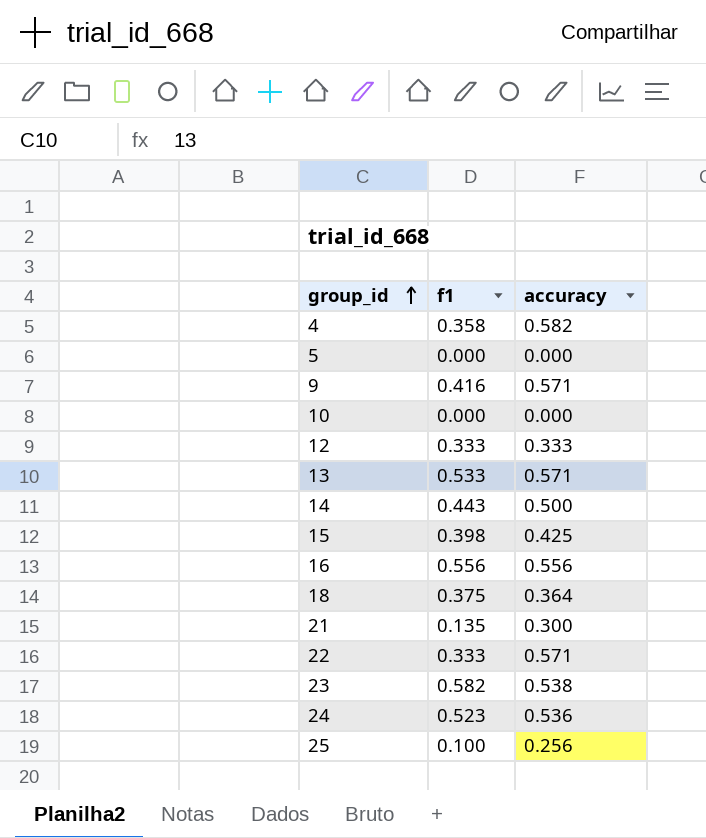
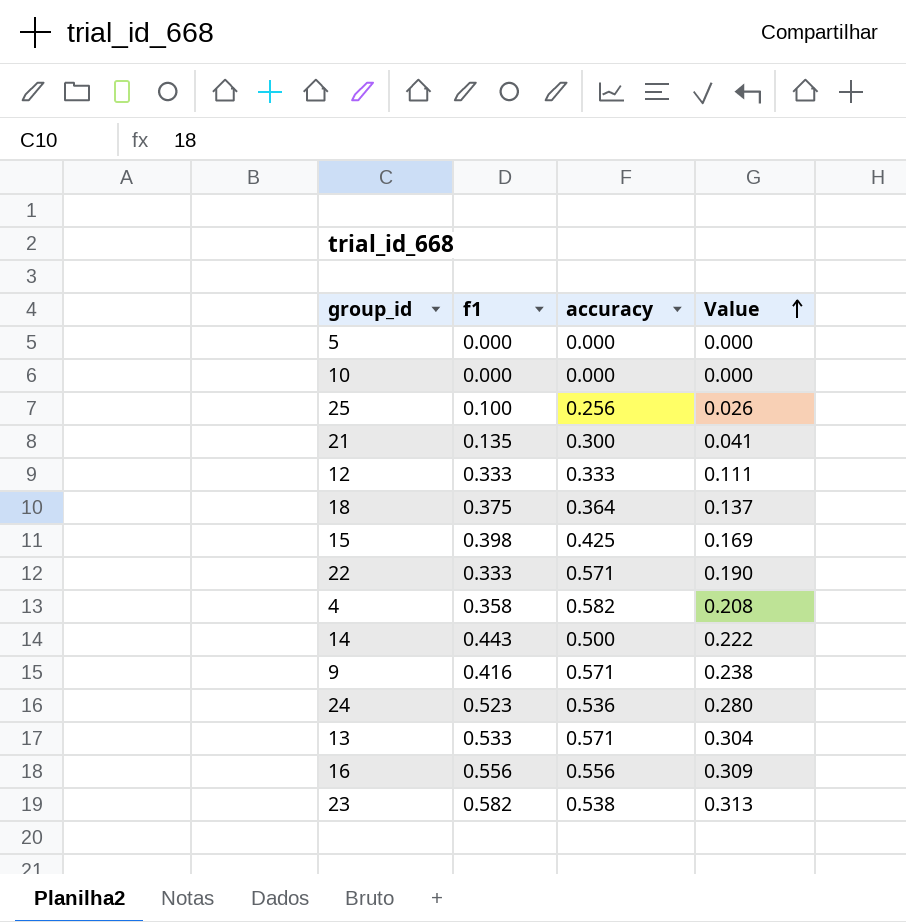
row order: group_id ascending -> Value ascending
column Value | formula: none -> [f1] * [accuracy]

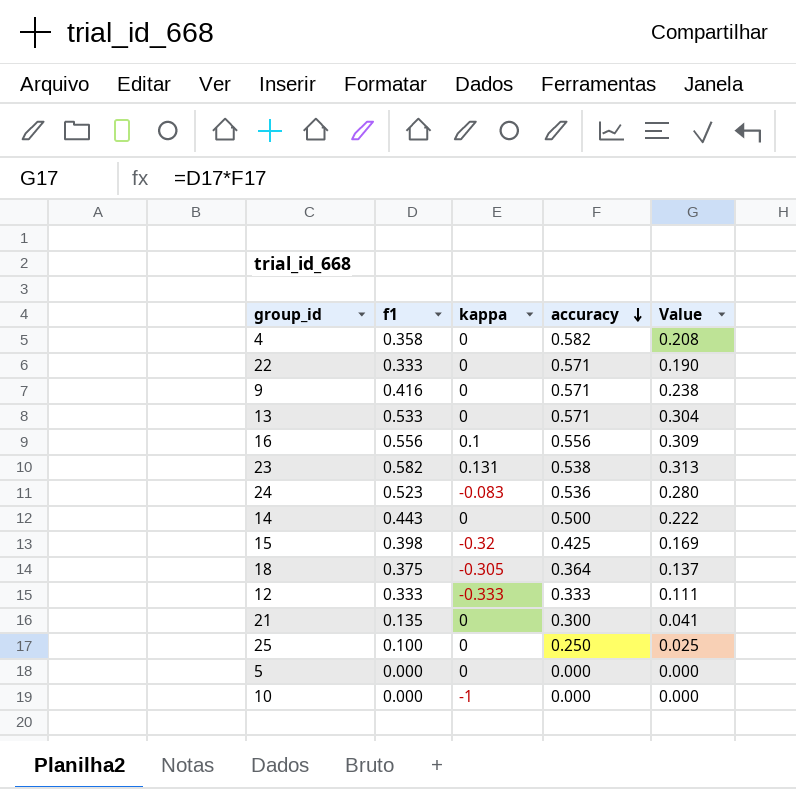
row order: Value ascending -> accuracy descending
column kappa | position: none -> 3
25 | accuracy: 0.256 -> 0.250
25 | Value: 0.026 -> 0.025

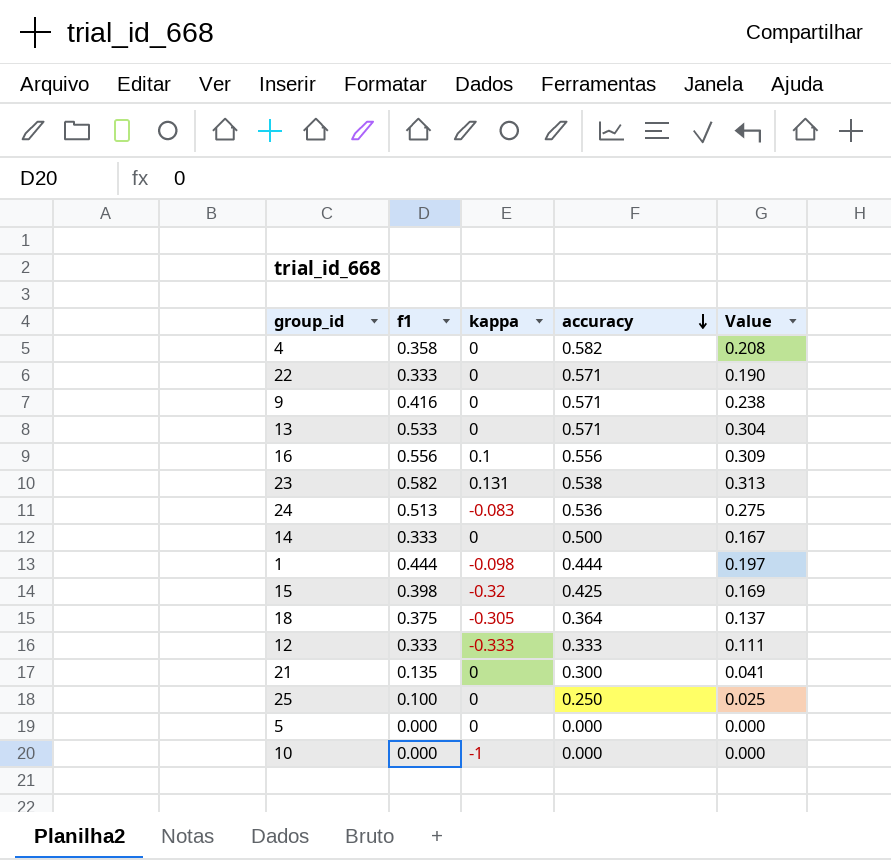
24 | f1: 0.523 -> 0.513
24 | Value: 0.280 -> 0.275
14 | f1: 0.443 -> 0.333
14 | Value: 0.222 -> 0.167
row 1: none -> 0.444 | -0.098 | 0.444 | 0.197

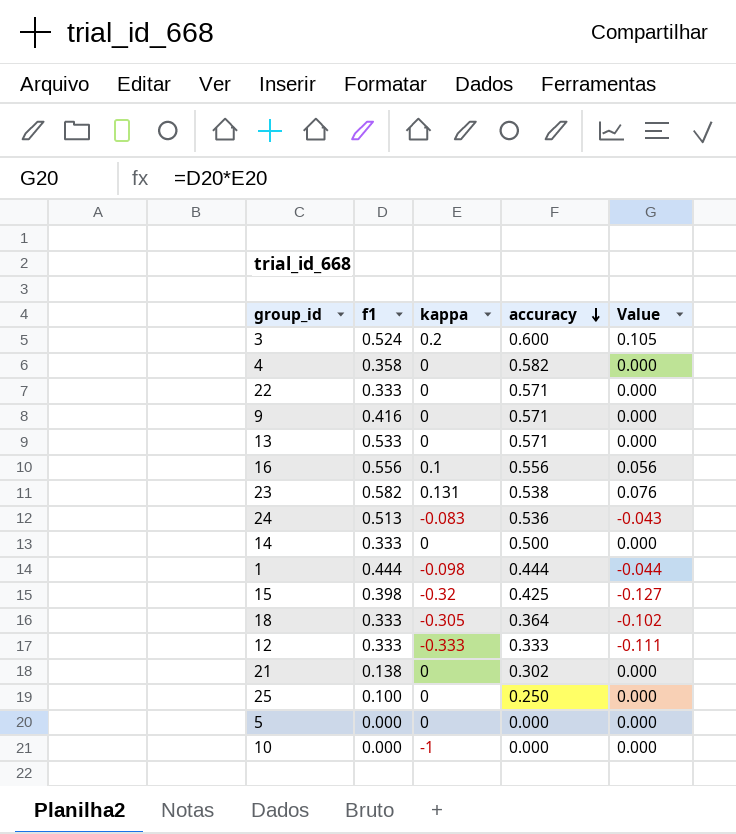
column Value | formula: [f1] * [accuracy] -> [f1] * [kappa]
row 3: none -> 0.524 | 0.2 | 0.600 | 0.105
18 | f1: 0.375 -> 0.333
21 | f1: 0.135 -> 0.138
21 | accuracy: 0.300 -> 0.302

